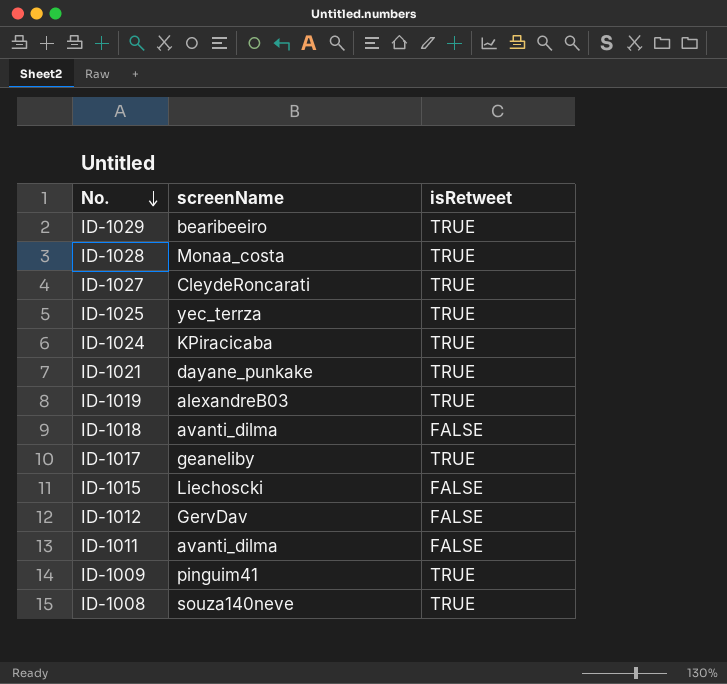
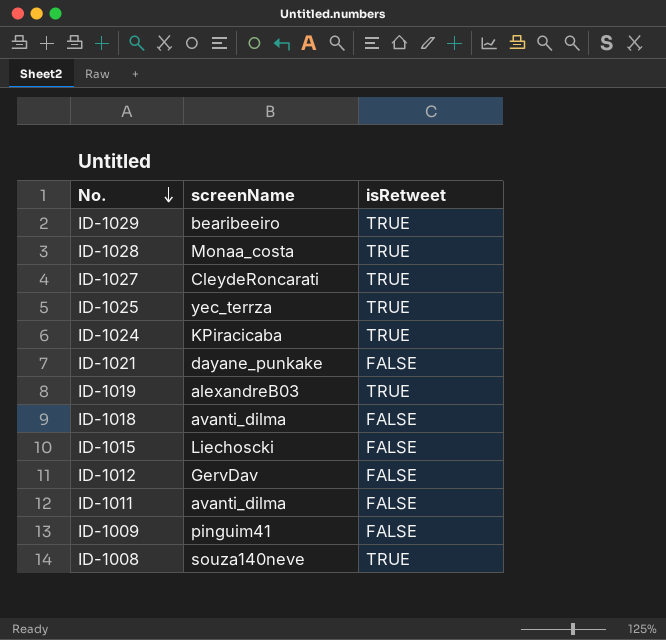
row ID-1017: geaneliby | TRUE -> none
ID-1021 | isRetweet: TRUE -> FALSE
ID-1009 | isRetweet: TRUE -> FALSE

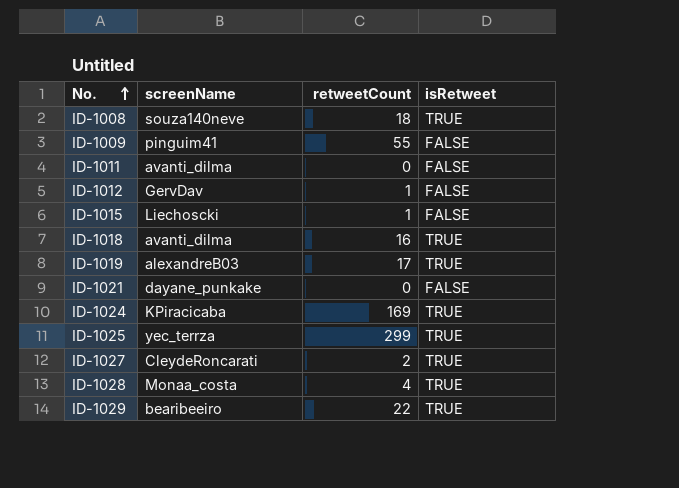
row order: No. descending -> No. ascending
column retweetCount | position: none -> 3
ID-1018 | isRetweet: FALSE -> TRUE

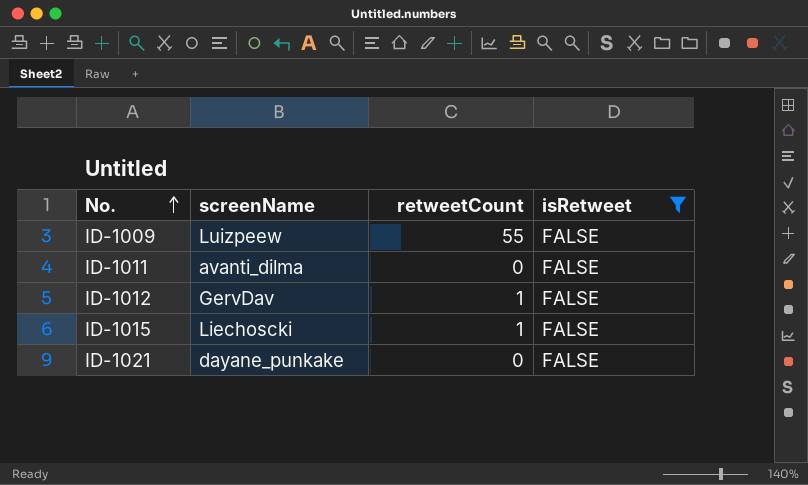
filter: none -> isRetweet = FALSE
ID-1009 | screenName: pinguim41 -> Luizpeew

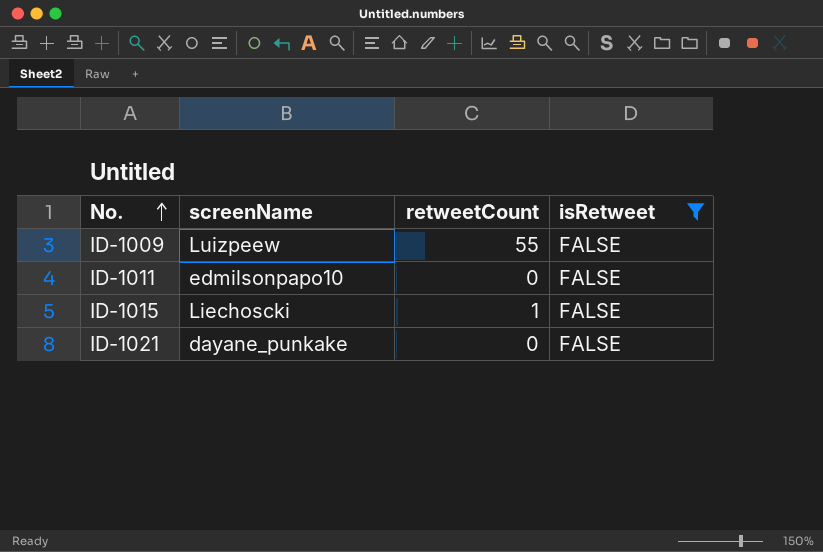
row ID-1012: GervDav | 1 | FALSE -> none
ID-1011 | screenName: avanti_dilma -> edmilsonpapo10

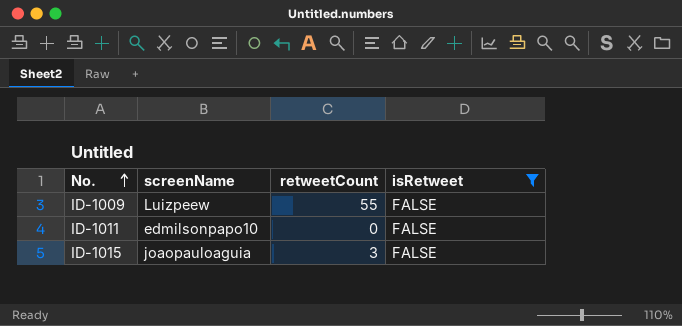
row ID-1021: dayane_punkake | 0 | FALSE -> none
ID-1015 | screenName: Liechoscki -> joaopauloaguia
ID-1015 | retweetCount: 1 -> 3

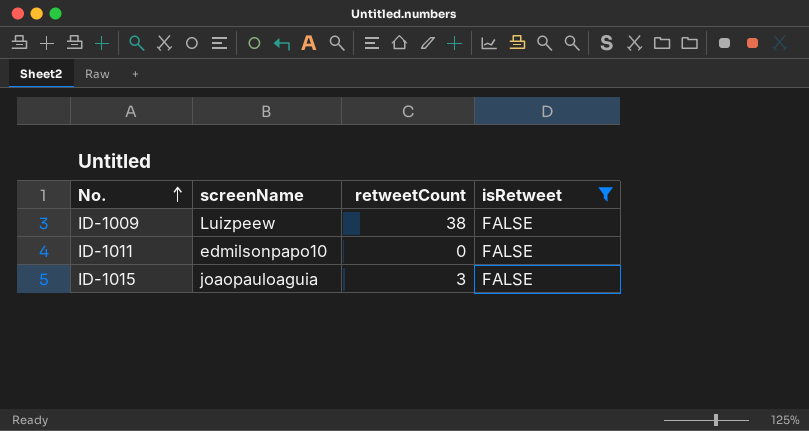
ID-1009 | retweetCount: 55 -> 38

